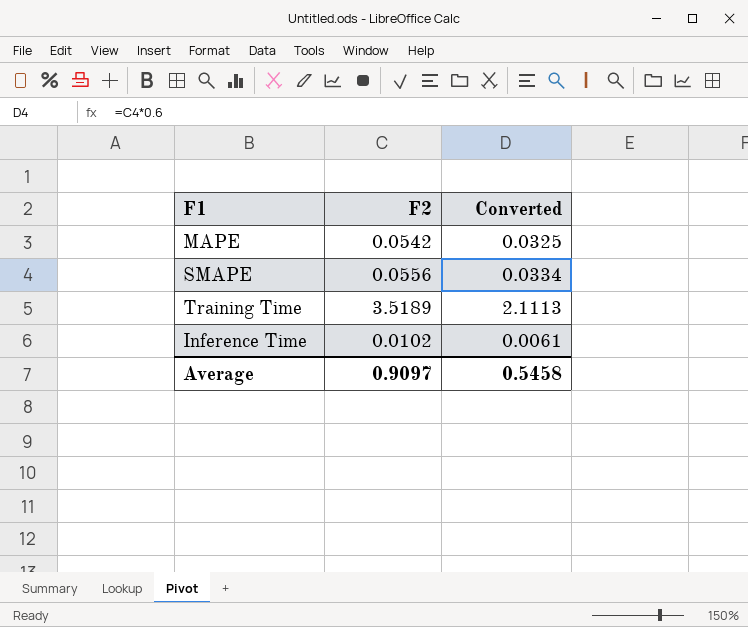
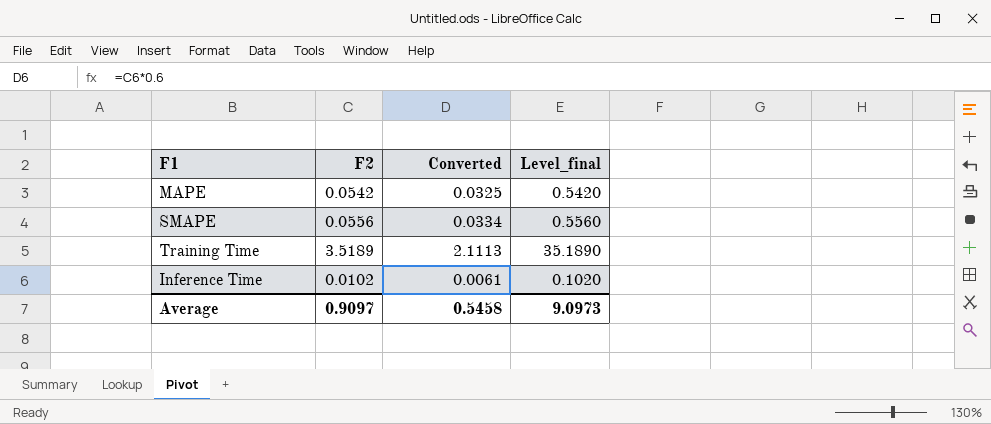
column Level_final | formula: none -> [F2] * 10

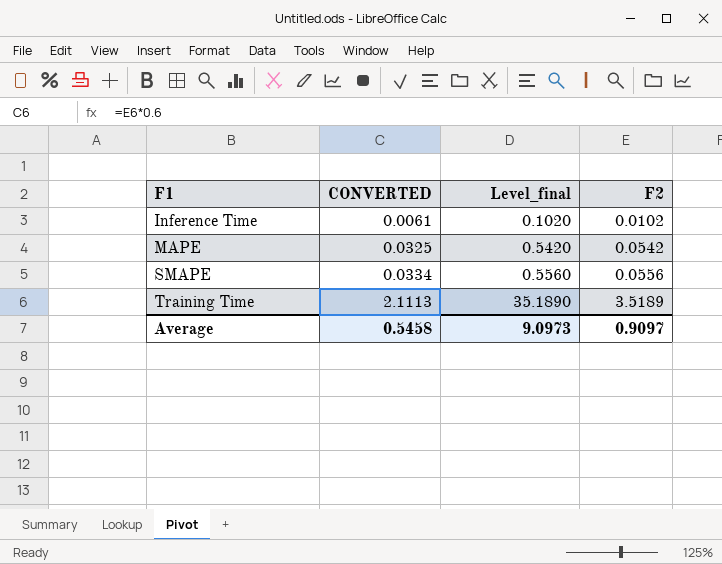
row order: none -> F1 ascending
column name: Converted -> CONVERTED
column F2 | position: 2 -> 4

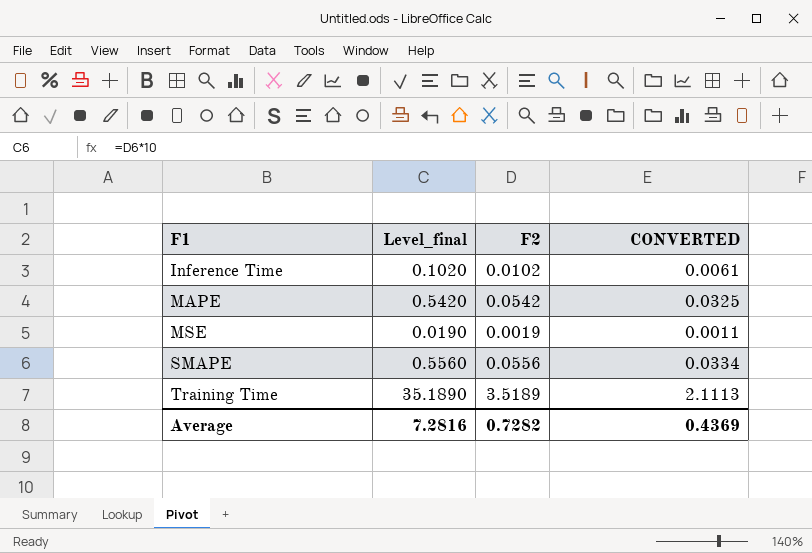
column CONVERTED | position: 2 -> 4
row MSE: none -> 0.0190 | 0.0019 | 0.0011
Average | Level_final: 9.0973 -> 7.2816
Average | F2: 0.9097 -> 0.7282
Average | CONVERTED: 0.5458 -> 0.4369

